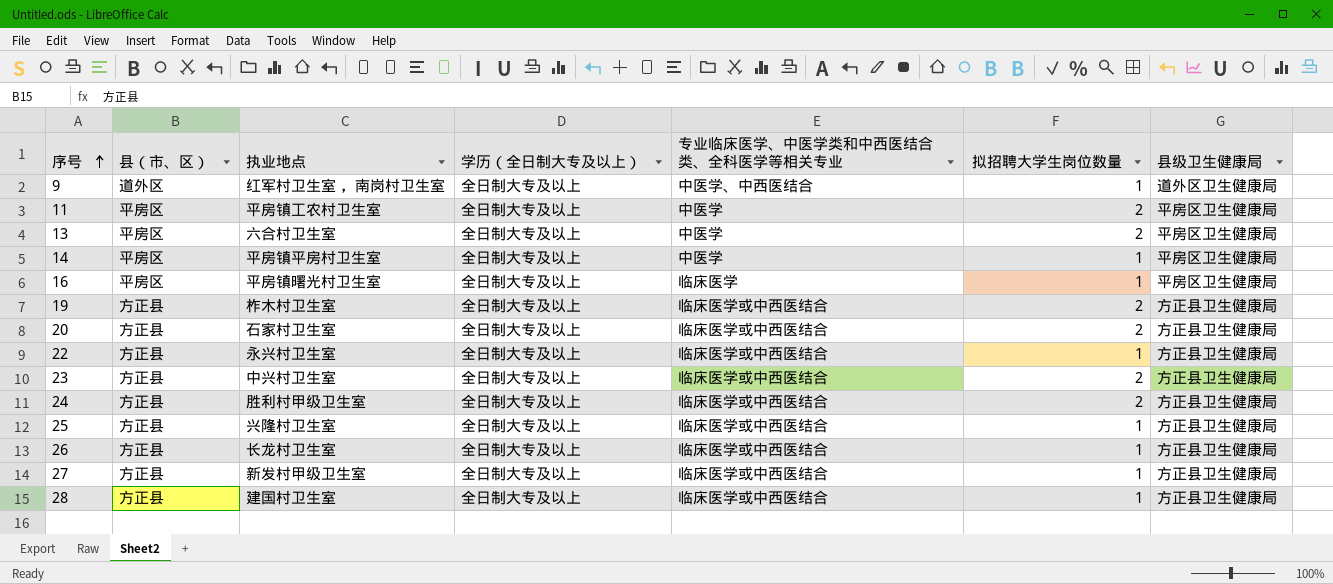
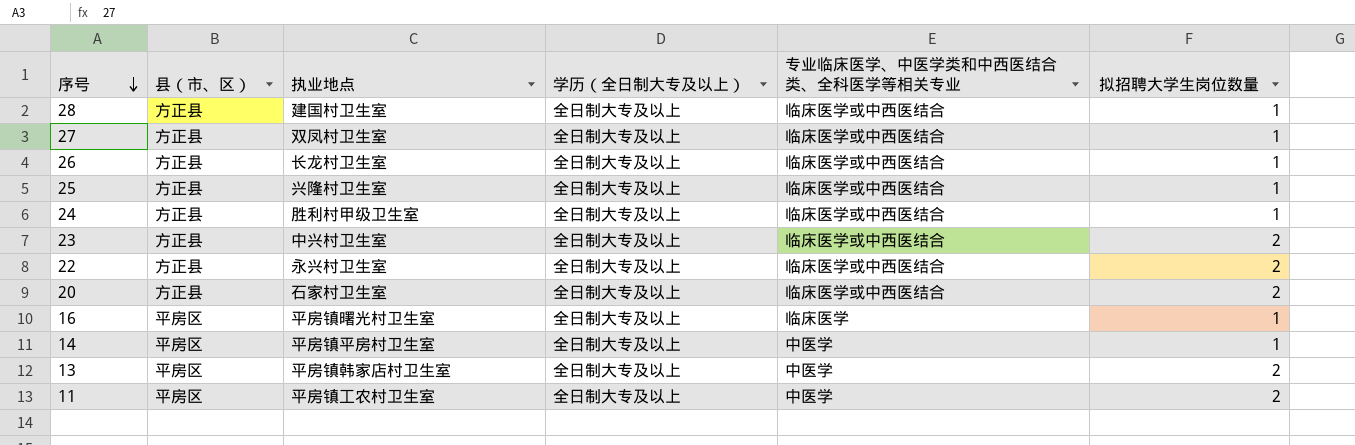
row order: 序号 ascending -> 序号 descending
column 县级卫生健康局 | position: 7 -> none
row 9: 道外区 | 红军村卫生室 ，南岗村卫生室 | 全日制大专及以上 | 中医学、中西医结合 | 1 | 道外区卫生健康局 -> none
row 19: 方正县 | 柞木村卫生室 | 全日制大专及以上 | 临床医学或中西医结合 | 2 | 方正县卫生健康局 -> none
27 | 执业地点: 新发村甲级卫生室 -> 双凤村卫生室
24 | 拟招聘大学生岗位数量: 2 -> 1
22 | 拟招聘大学生岗位数量: 1 -> 2
13 | 执业地点: 六合村卫生室 -> 平房镇韩家店村卫生室

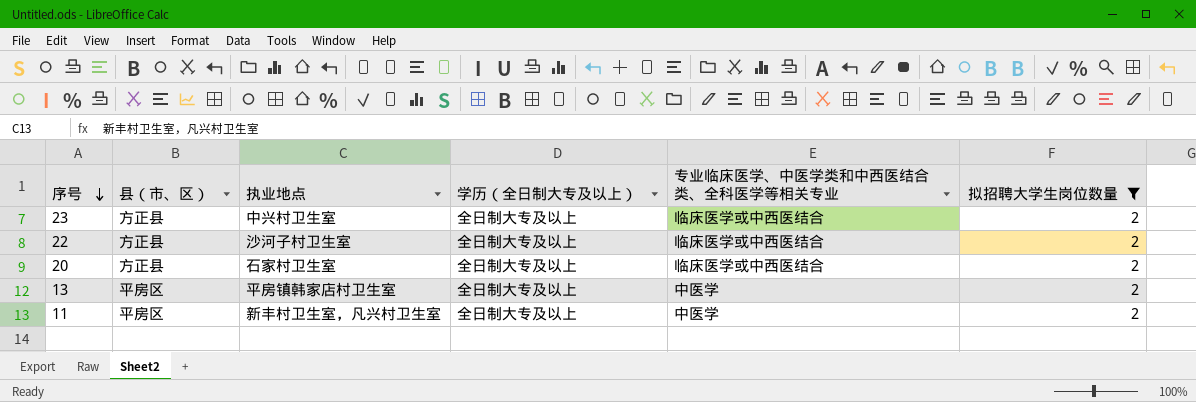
filter: none -> 拟招聘大学生岗位数量 = 2
22 | 执业地点: 永兴村卫生室 -> 沙河子村卫生室
11 | 执业地点: 平房镇工农村卫生室 -> 新丰村卫生室，凡兴村卫生室

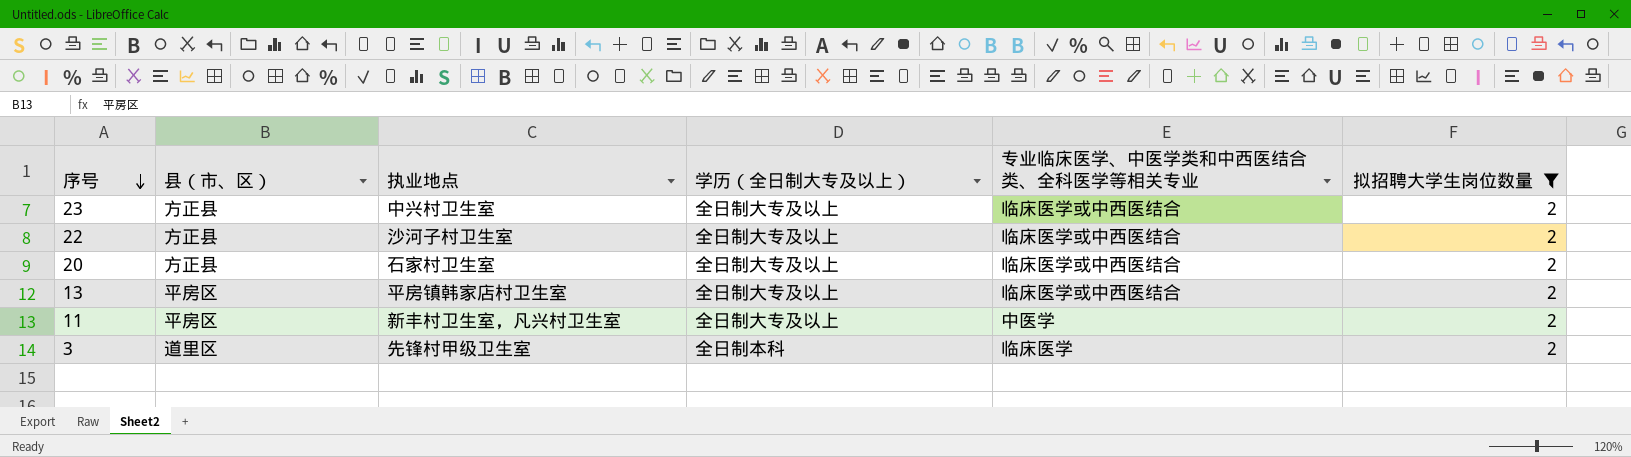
13 | 专业临床医学、中医学类和中西医结合类、全科医学等相关专业: 中医学 -> 临床医学或中西医结合
row 3: none -> 道里区 | 先锋村甲级卫生室 | 全日制本科 | 临床医学 | 2

